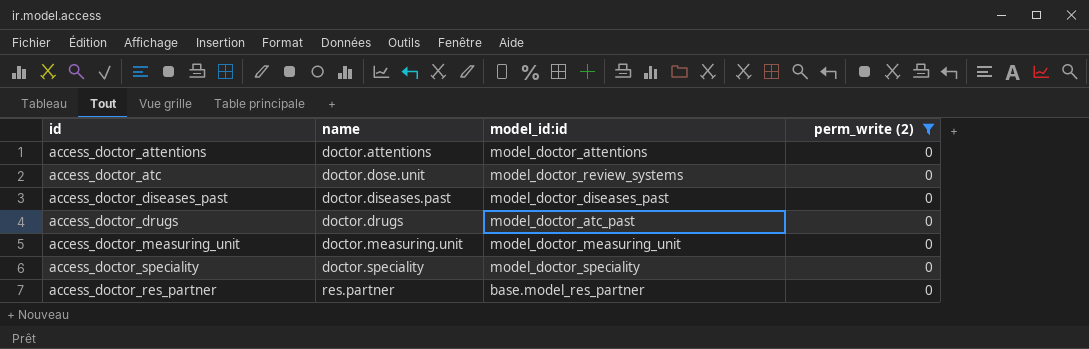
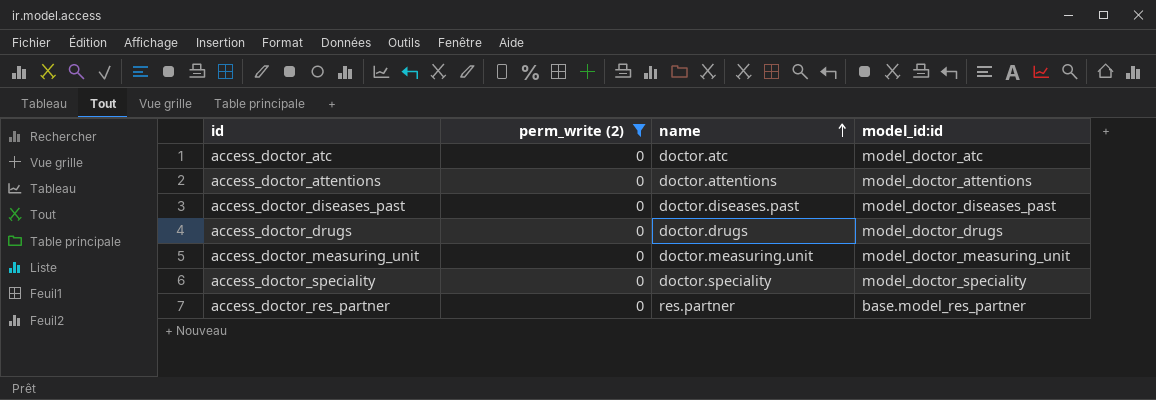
row order: none -> name ascending
column perm_write (2) | position: 4 -> 2
access_doctor_atc | name: doctor.dose.unit -> doctor.atc
access_doctor_atc | model_id:id: model_doctor_review_systems -> model_doctor_atc
access_doctor_drugs | model_id:id: model_doctor_atc_past -> model_doctor_drugs

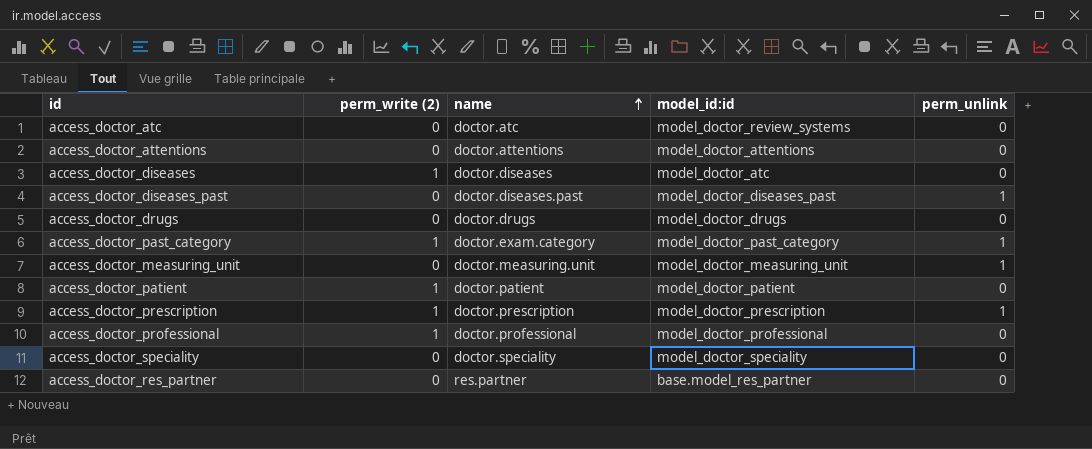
filter: perm_write (2) = 0 -> none
column perm_unlink | position: none -> 5
access_doctor_atc | model_id:id: model_doctor_atc -> model_doctor_review_systems

